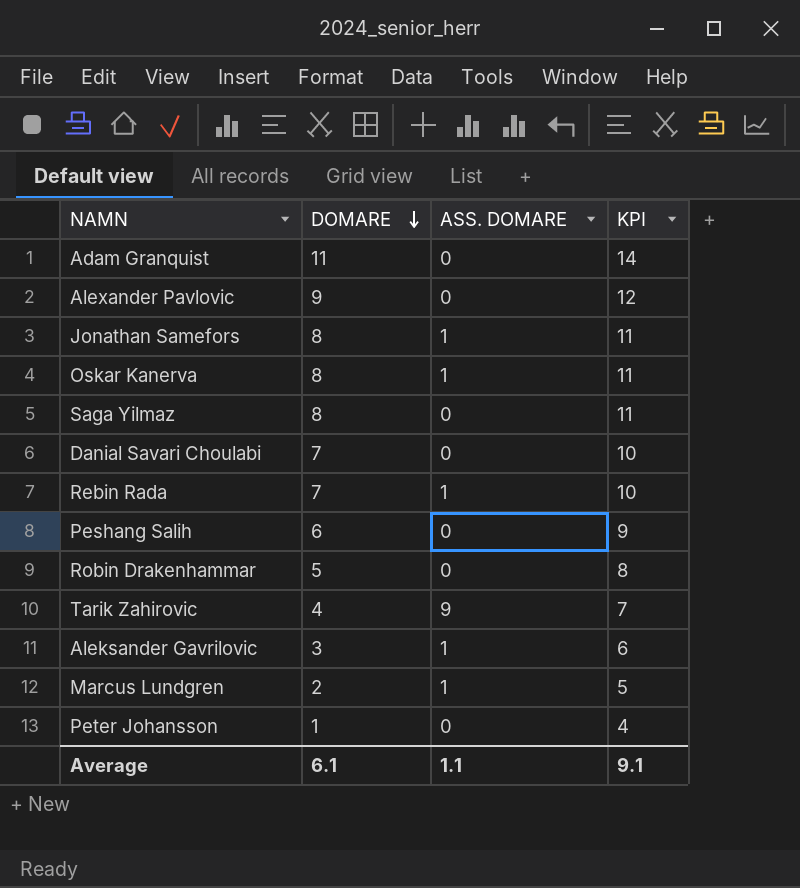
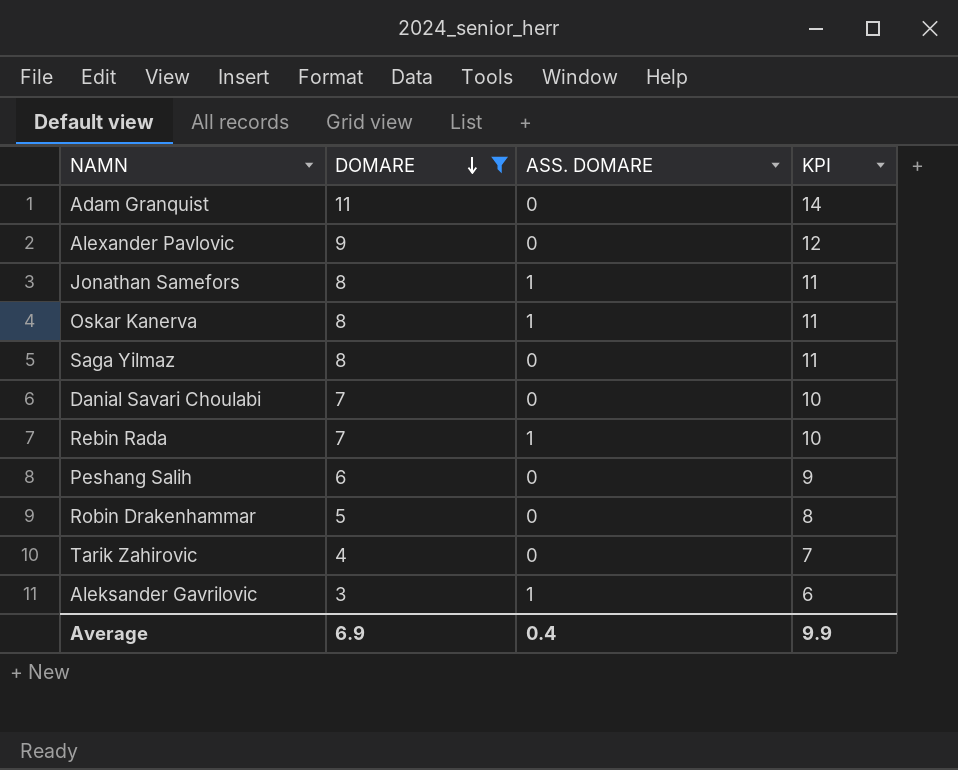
filter: none -> DOMARE >= 3
Tarik Zahirovic | ASS. DOMARE: 9 -> 0
Average | DOMARE: 6.1 -> 6.9
Average | ASS. DOMARE: 1.1 -> 0.4
Average | KPI: 9.1 -> 9.9

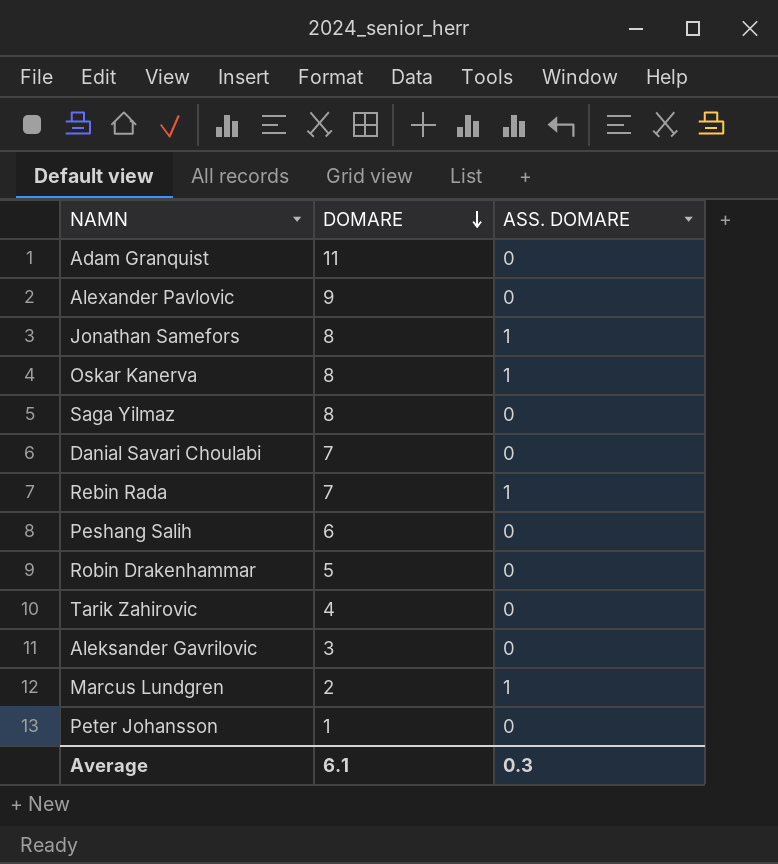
filter: DOMARE >= 3 -> none
column KPI | formula: [DOMARE] + 3 -> none
Aleksander Gavrilovic | ASS. DOMARE: 1 -> 0
Average | DOMARE: 6.9 -> 6.1
Average | ASS. DOMARE: 0.4 -> 0.3

